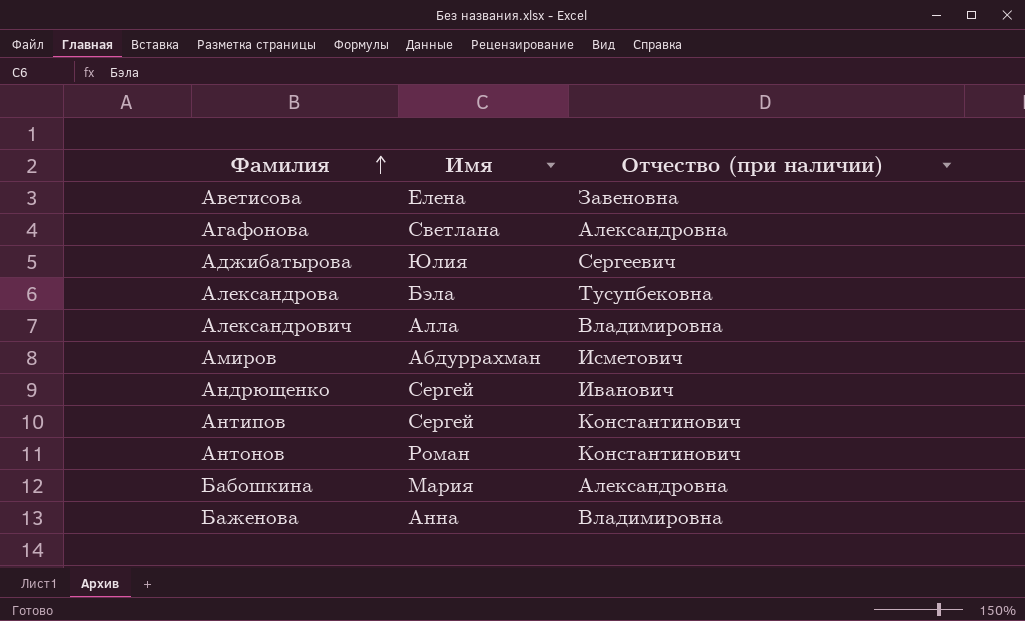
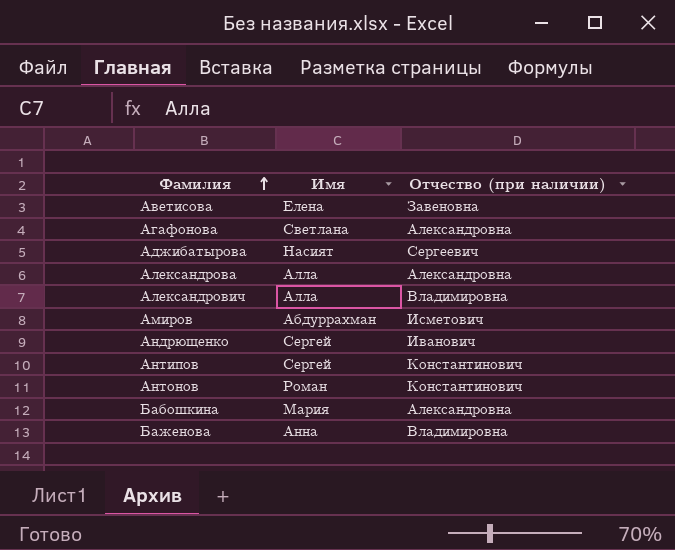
Аджибатырова | Имя: Юлия -> Насият
Александрова | Имя: Бэла -> Алла
Александрова | Отчество (при наличии): Тусупбековна -> Александровна

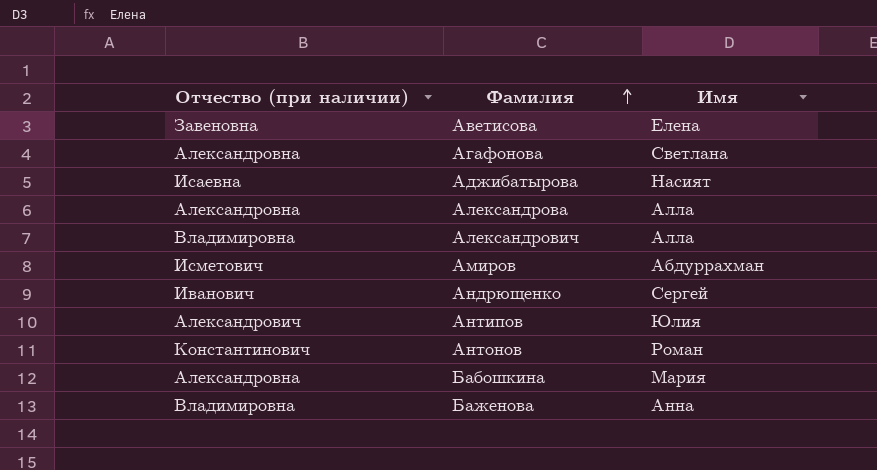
column Отчество (при наличии) | position: 3 -> 1
Аджибатырова | Отчество (при наличии): Сергеевич -> Исаевна
Антипов | Отчество (при наличии): Константинович -> Александрович
Антипов | Имя: Сергей -> Юлия

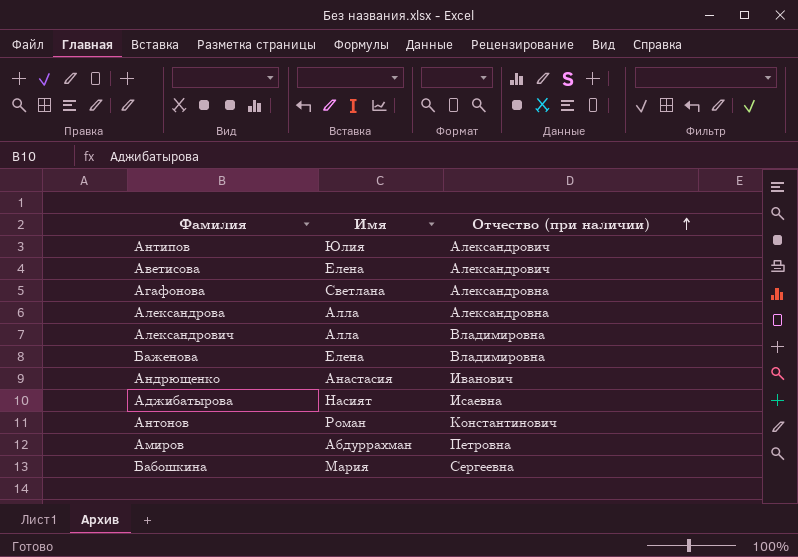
row order: Фамилия ascending -> Отчество (при наличии) ascending
column Отчество (при наличии) | position: 1 -> 3
Аветисова | Отчество (при наличии): Завеновна -> Александрович
Баженова | Имя: Анна -> Елена
Андрющенко | Имя: Сергей -> Анастасия
Амиров | Отчество (при наличии): Исметович -> Петровна
Бабошкина | Отчество (при наличии): Александровна -> Сергеевна

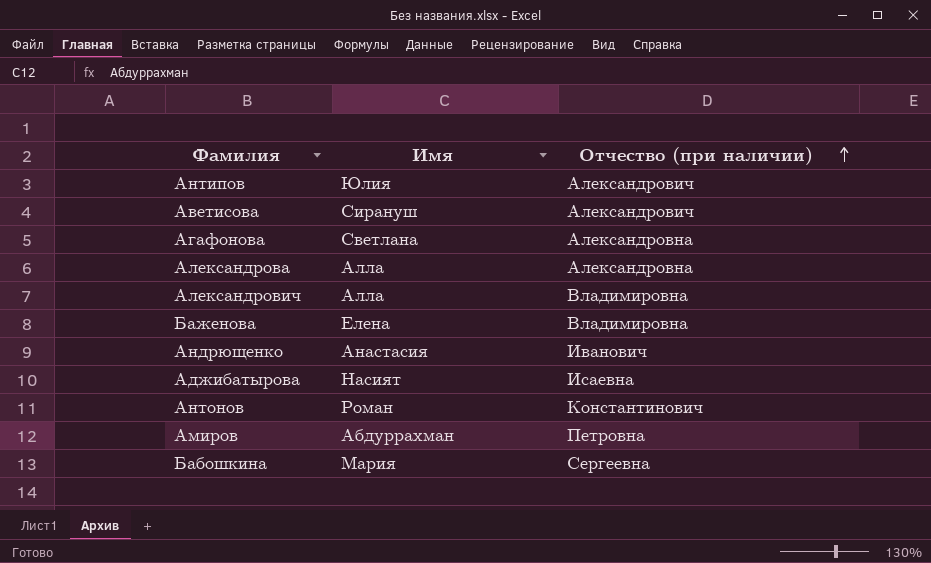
Аветисова | Имя: Елена -> Сирануш

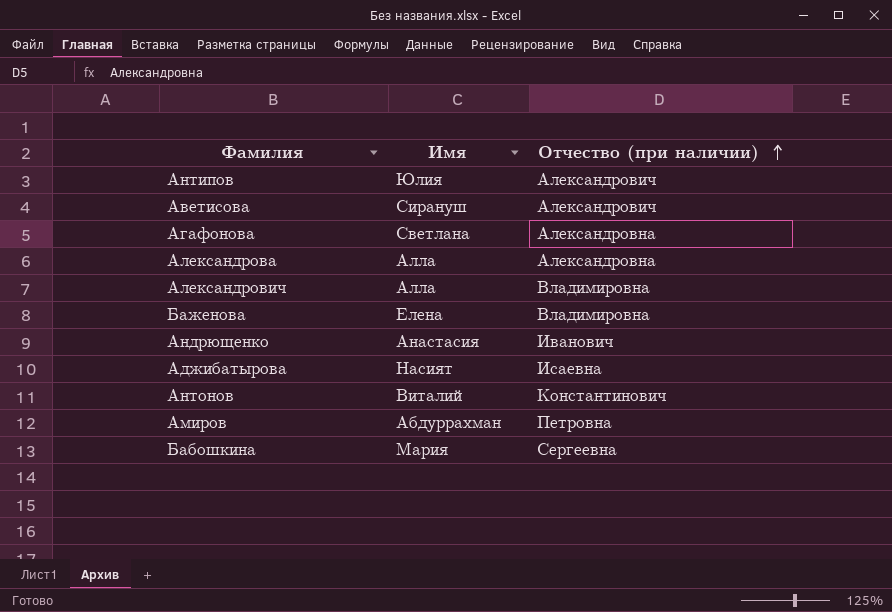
Антонов | Имя: Роман -> Виталий

